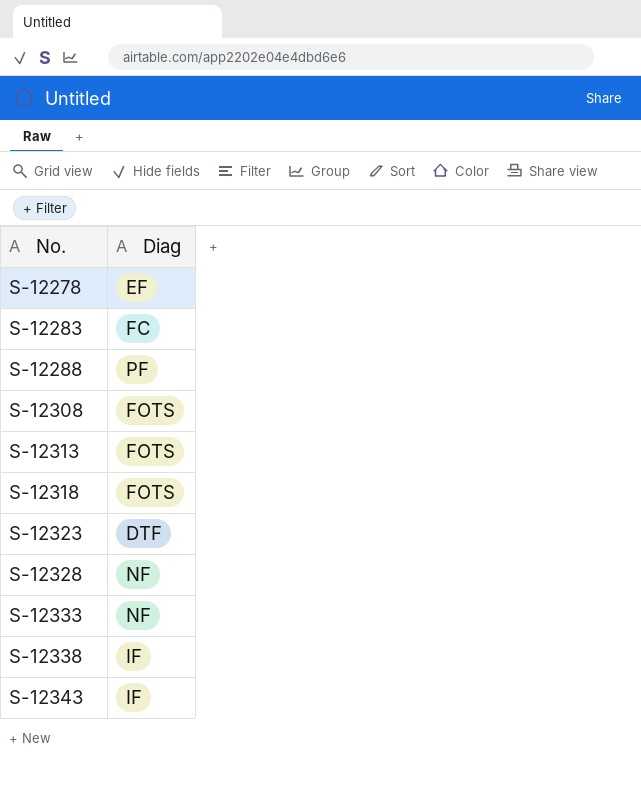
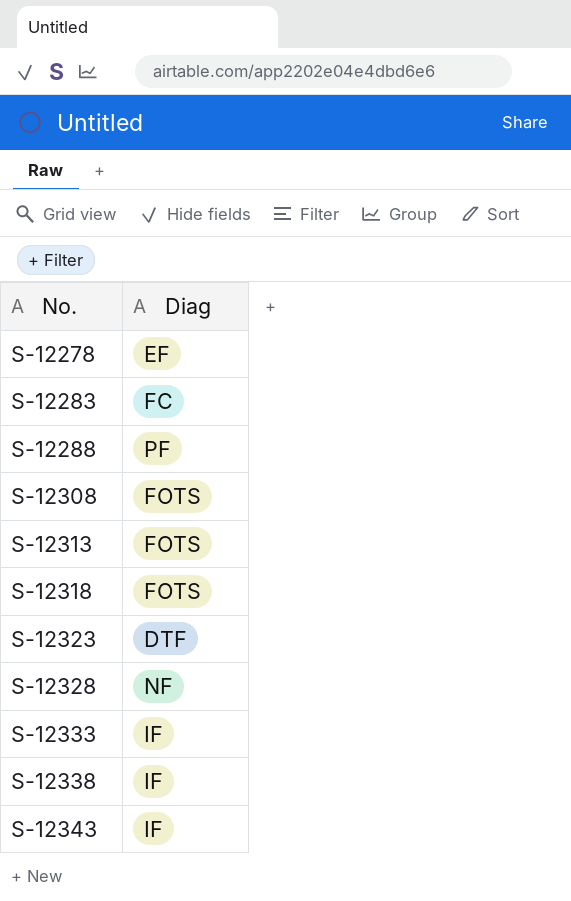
S-12333 | Diag: NF -> IF

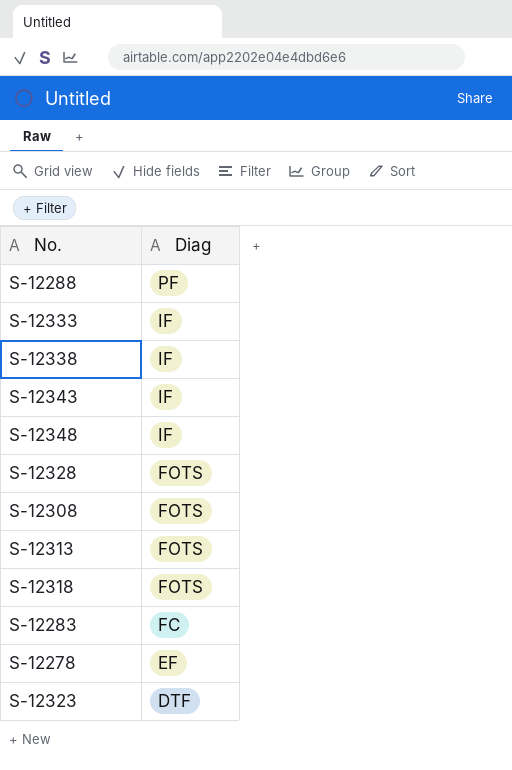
row order: No. ascending -> Diag descending
row S-12348: none -> IF
S-12328 | Diag: NF -> FOTS

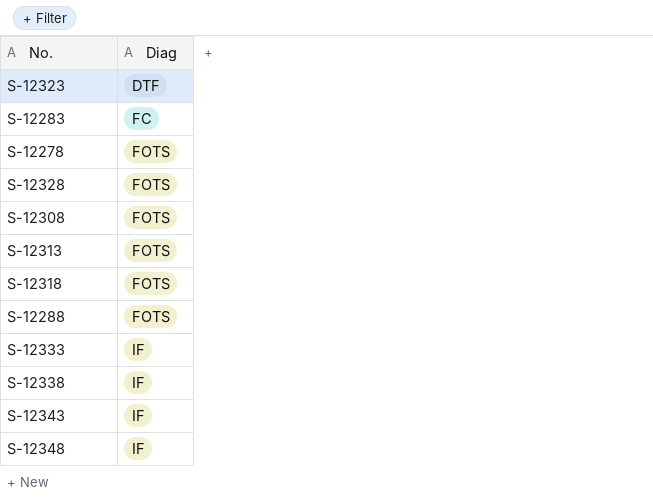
row order: Diag descending -> Diag ascending
S-12278 | Diag: EF -> FOTS
S-12288 | Diag: PF -> FOTS

